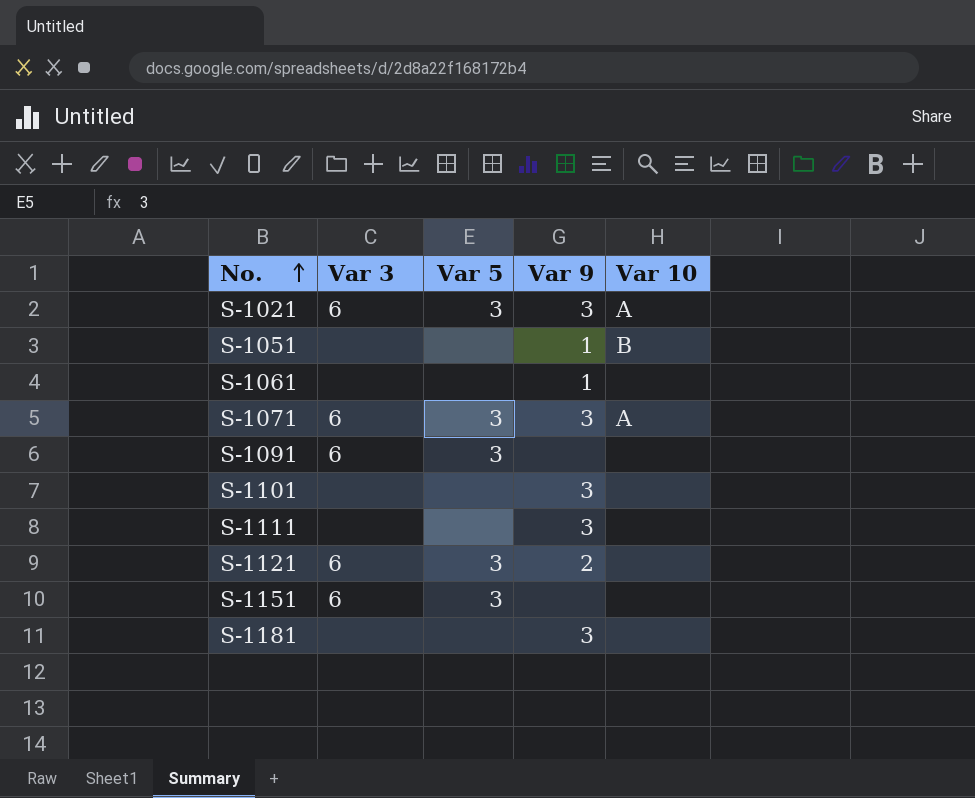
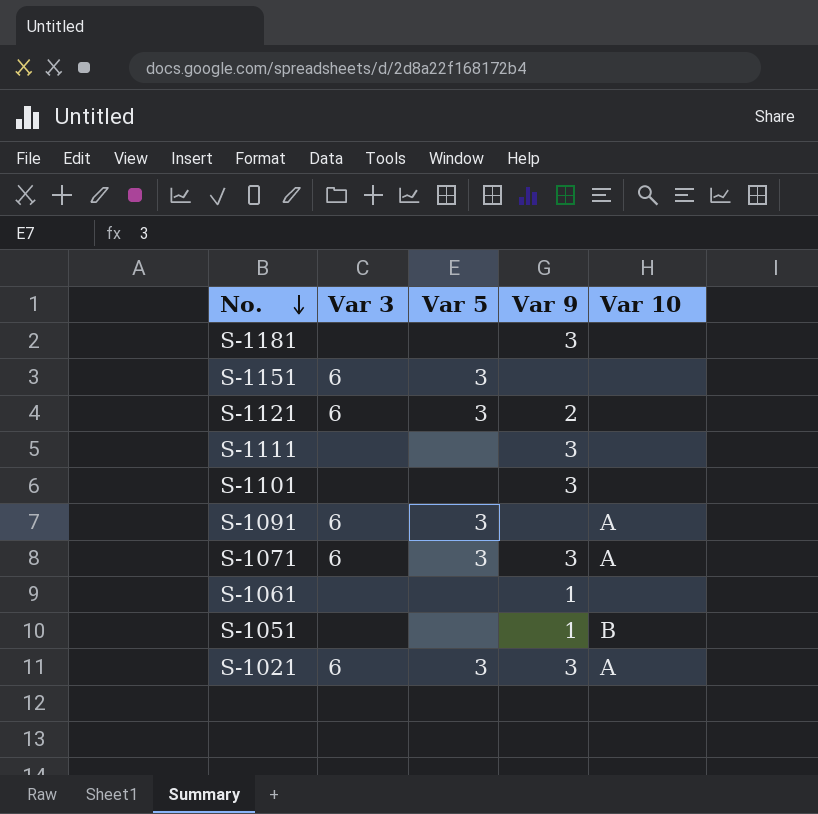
row order: No. ascending -> No. descending
S-1091 | Var 10: none -> A

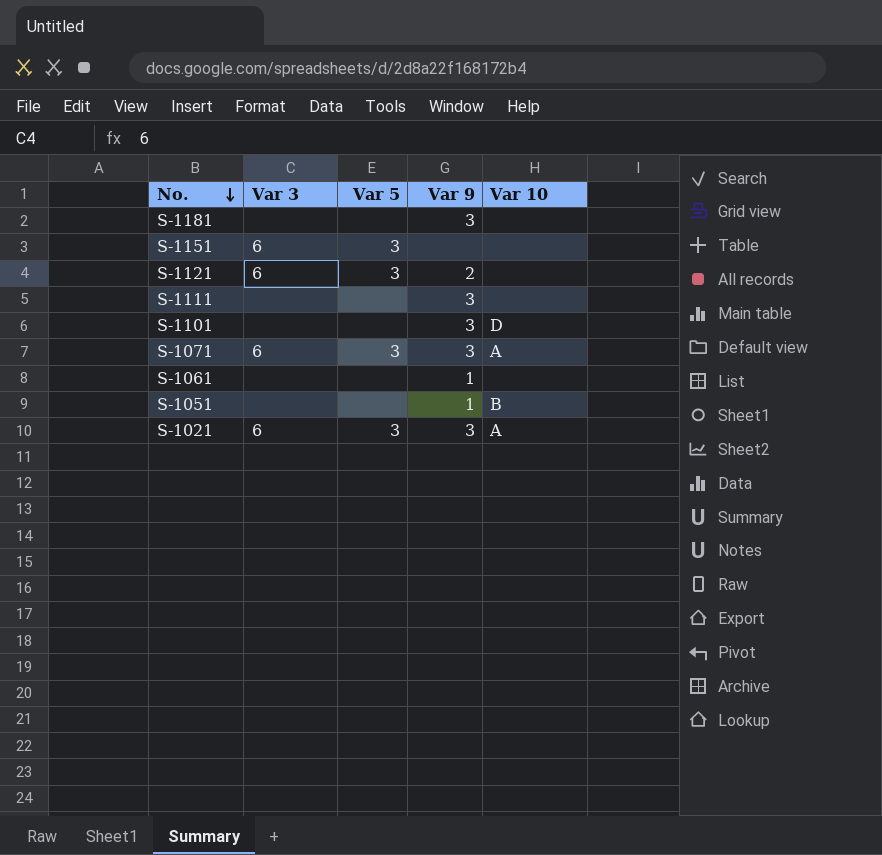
row S-1091: 6 | 3 | none | A -> none
S-1101 | Var 10: none -> D

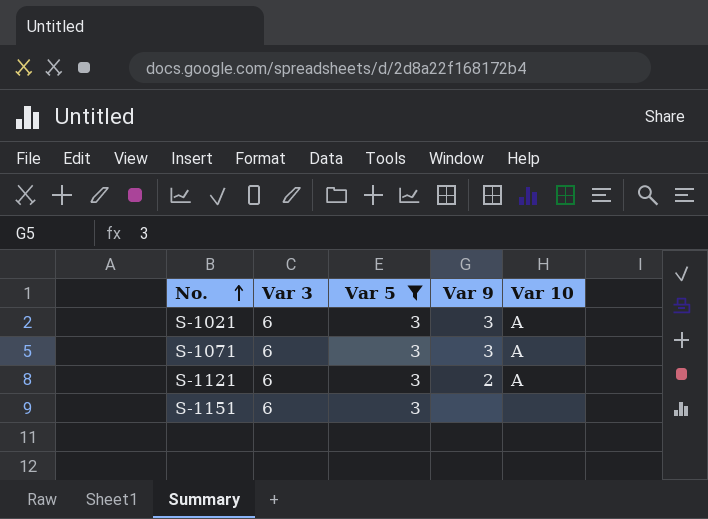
filter: none -> Var 5 = 3
row order: No. descending -> No. ascending
S-1121 | Var 10: none -> A

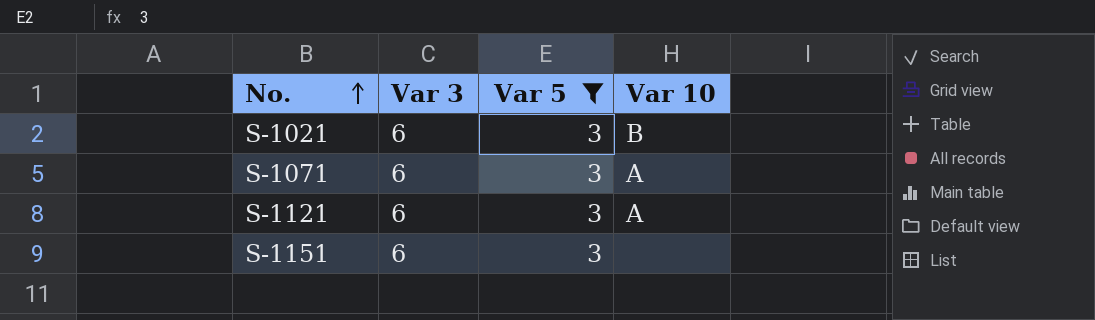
column Var 9 | position: 4 -> none
S-1021 | Var 10: A -> B

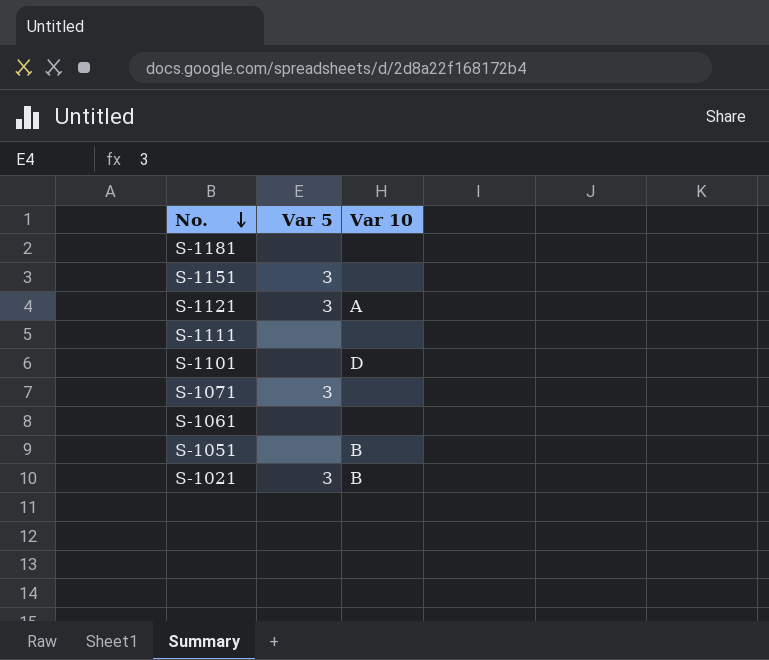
filter: Var 5 = 3 -> none
row order: No. ascending -> No. descending
column Var 3 | position: 2 -> none
S-1071 | Var 10: A -> none

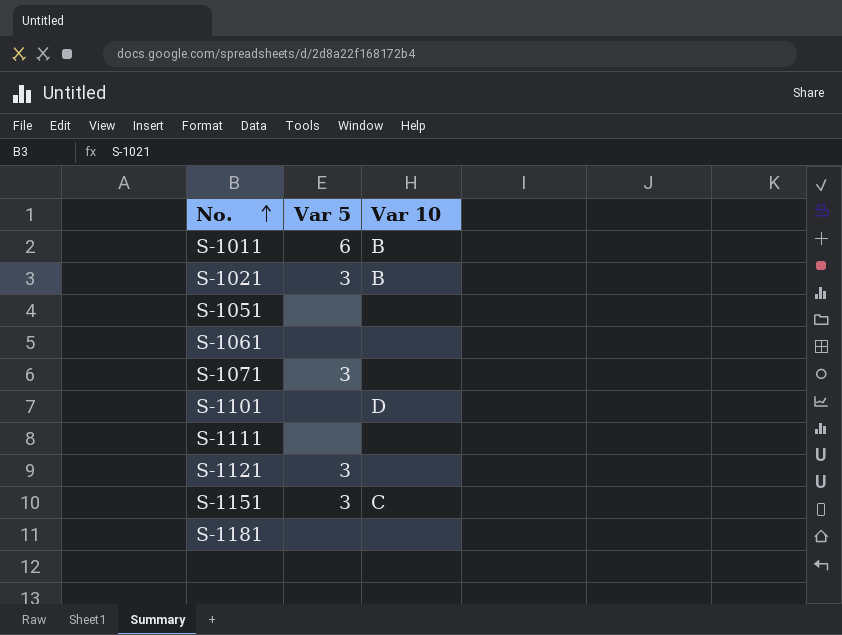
row order: No. descending -> No. ascending
row S-1011: none -> 6 | B
S-1051 | Var 10: B -> none
S-1121 | Var 10: A -> none
S-1151 | Var 10: none -> C

